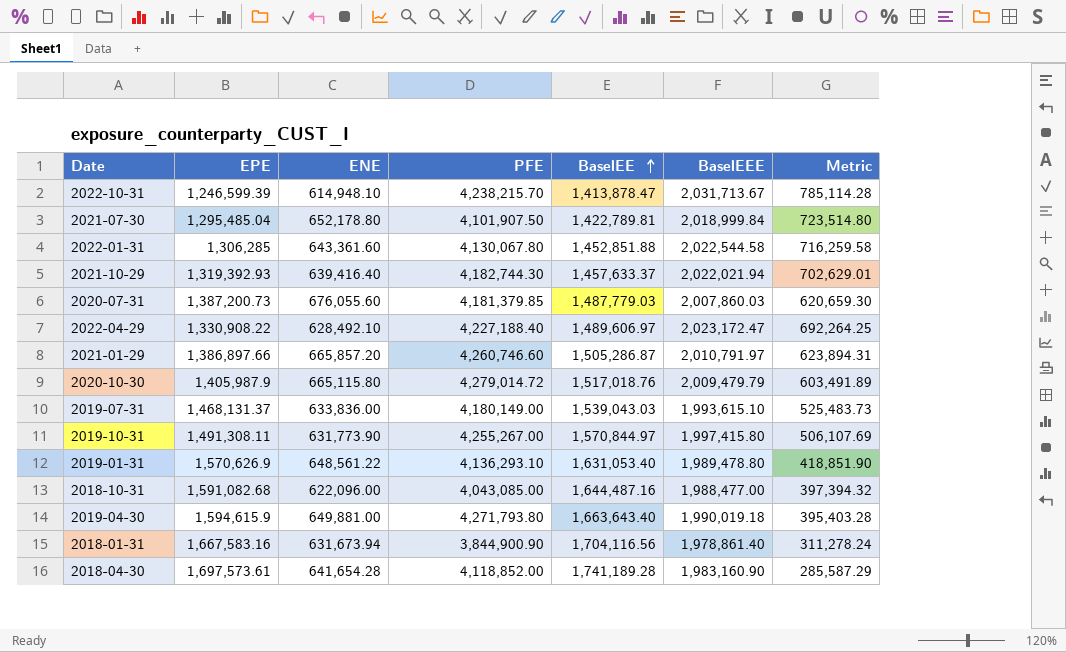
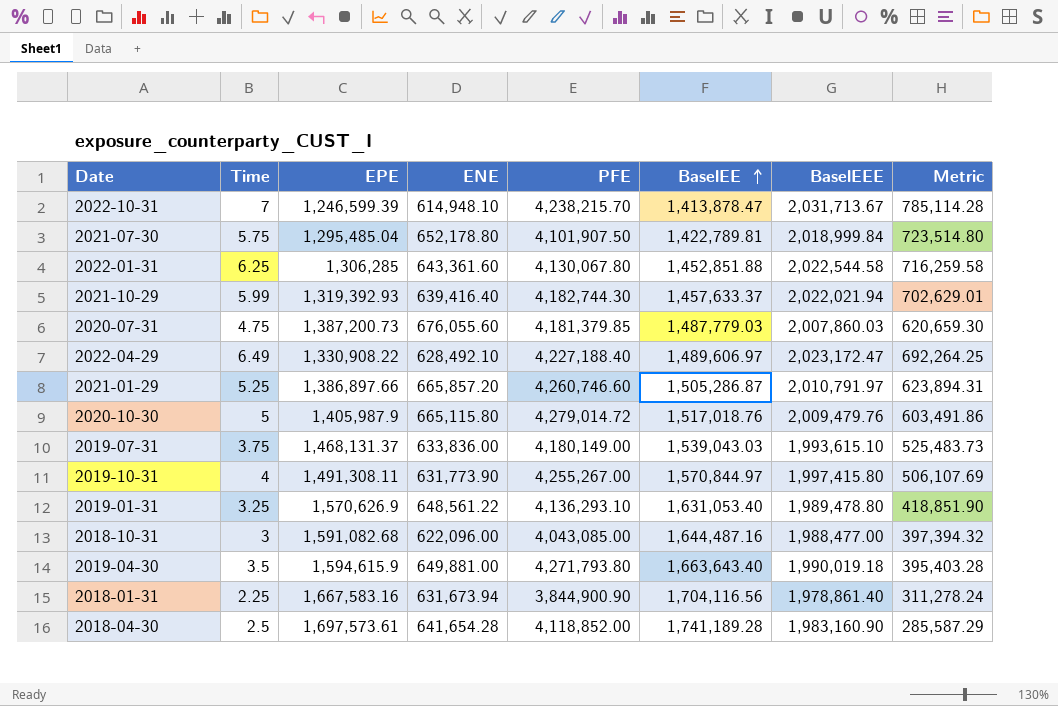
column Time | position: none -> 2
2020-10-30 | BaselEEE: 2,009,479.79 -> 2,009,479.76
2020-10-30 | Metric: 603,491.89 -> 603,491.86

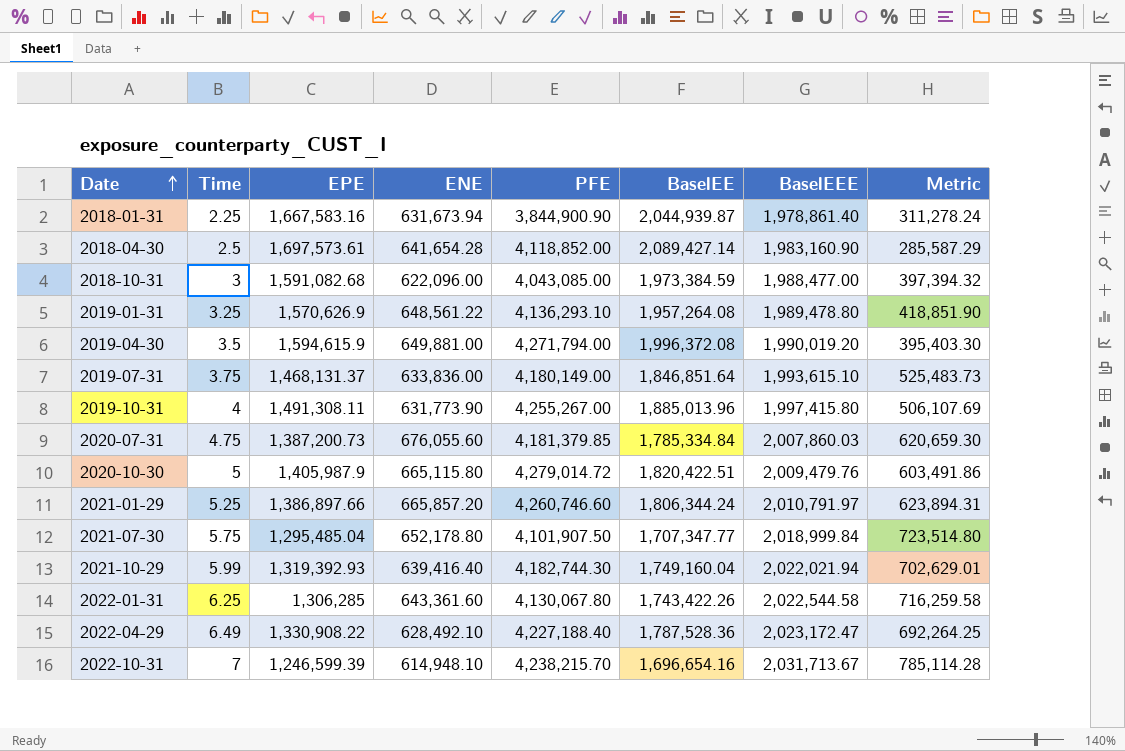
row order: BaselEE ascending -> Date ascending
2018-01-31 | BaselEE: 1,704,116.56 -> 2,044,939.87
2018-04-30 | BaselEE: 1,741,189.28 -> 2,089,427.14
2018-10-31 | BaselEE: 1,644,487.16 -> 1,973,384.59
2019-01-31 | BaselEE: 1,631,053.40 -> 1,957,264.08
2019-04-30 | PFE: 4,271,793.80 -> 4,271,794.00
2019-04-30 | BaselEE: 1,663,643.40 -> 1,996,372.08
2019-04-30 | BaselEEE: 1,990,019.18 -> 1,990,019.20
2019-04-30 | Metric: 395,403.28 -> 395,403.30
2019-07-31 | BaselEE: 1,539,043.03 -> 1,846,851.64
2019-10-31 | BaselEE: 1,570,844.97 -> 1,885,013.96
2020-07-31 | BaselEE: 1,487,779.03 -> 1,785,334.84
2020-10-30 | BaselEE: 1,517,018.76 -> 1,820,422.51
2021-01-29 | BaselEE: 1,505,286.87 -> 1,806,344.24
2021-07-30 | BaselEE: 1,422,789.81 -> 1,707,347.77
2021-10-29 | BaselEE: 1,457,633.37 -> 1,749,160.04
2022-01-31 | BaselEE: 1,452,851.88 -> 1,743,422.26
2022-04-29 | BaselEE: 1,489,606.97 -> 1,787,528.36
2022-10-31 | BaselEE: 1,413,878.47 -> 1,696,654.16

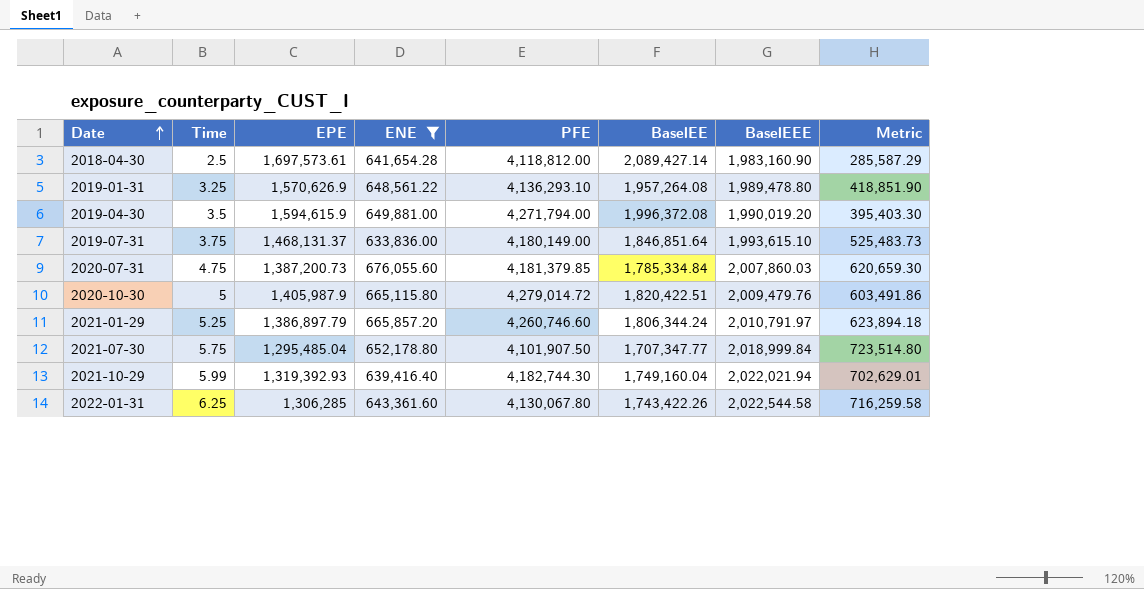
filter: none -> ENE >= 633,836.00
2018-04-30 | PFE: 4,118,852.00 -> 4,118,812.00
2021-01-29 | EPE: 1,386,897.66 -> 1,386,897.79
2021-01-29 | Metric: 623,894.31 -> 623,894.18

